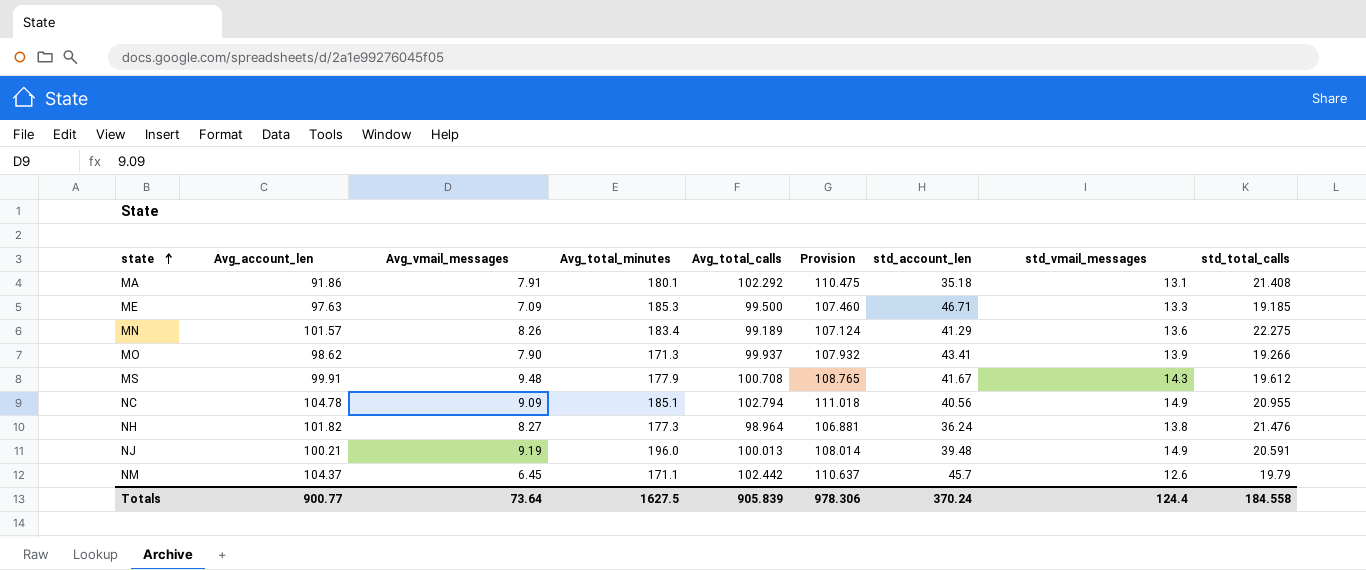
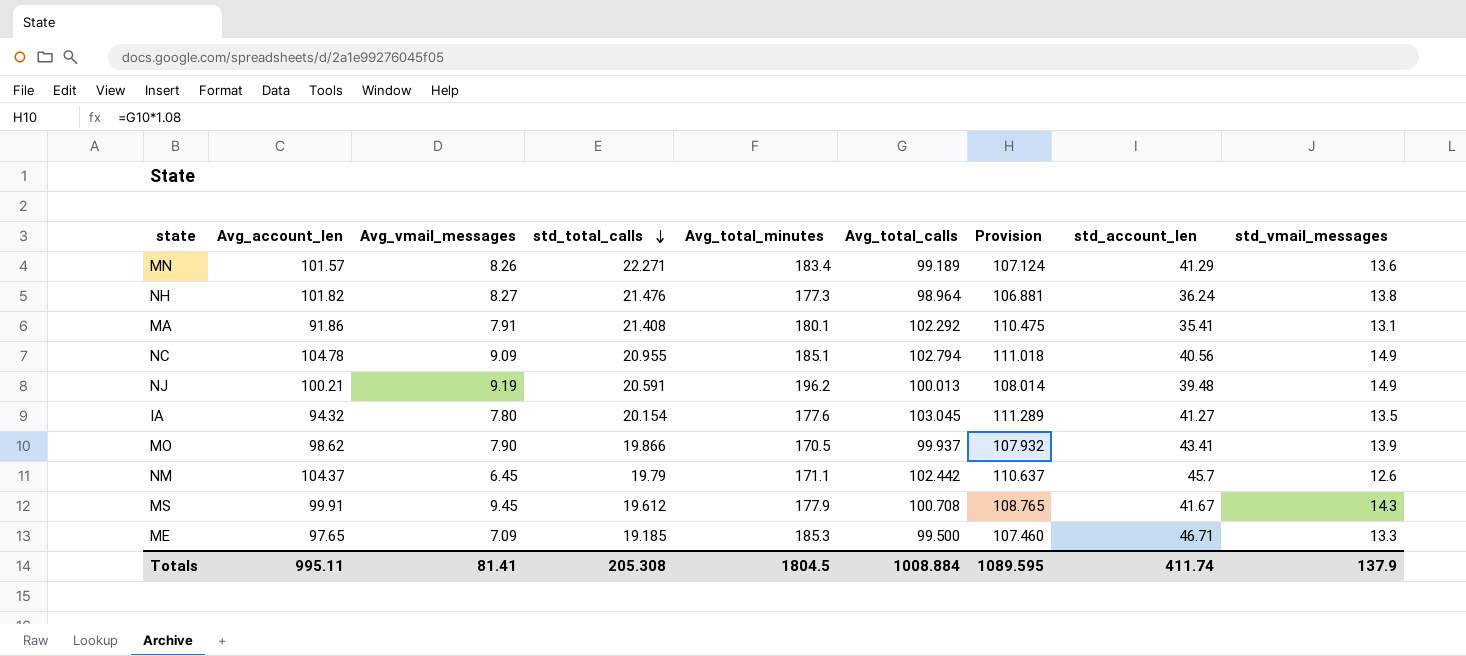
row order: state ascending -> std_total_calls descending
column std_total_calls | position: 9 -> 4
MN | std_total_calls: 22.275 -> 22.271
MA | std_account_len: 35.18 -> 35.41
NJ | Avg_total_minutes: 196.0 -> 196.2
row IA: none -> 94.32 | 7.80 | 20.154 | 177.6 | 103.045 | 111.289 | 41.27 | 13.5
MO | std_total_calls: 19.266 -> 19.866
MO | Avg_total_minutes: 171.3 -> 170.5
MS | Avg_vmail_messages: 9.48 -> 9.45
ME | Avg_account_len: 97.63 -> 97.65
Totals | Avg_account_len: 900.77 -> 995.11
Totals | Avg_vmail_messages: 73.64 -> 81.41
Totals | std_total_calls: 184.558 -> 205.308
Totals | Avg_total_minutes: 1627.5 -> 1804.5
Totals | Avg_total_calls: 905.839 -> 1008.884
Totals | Provision: 978.306 -> 1089.595
Totals | std_account_len: 370.24 -> 411.74
Totals | std_vmail_messages: 124.4 -> 137.9

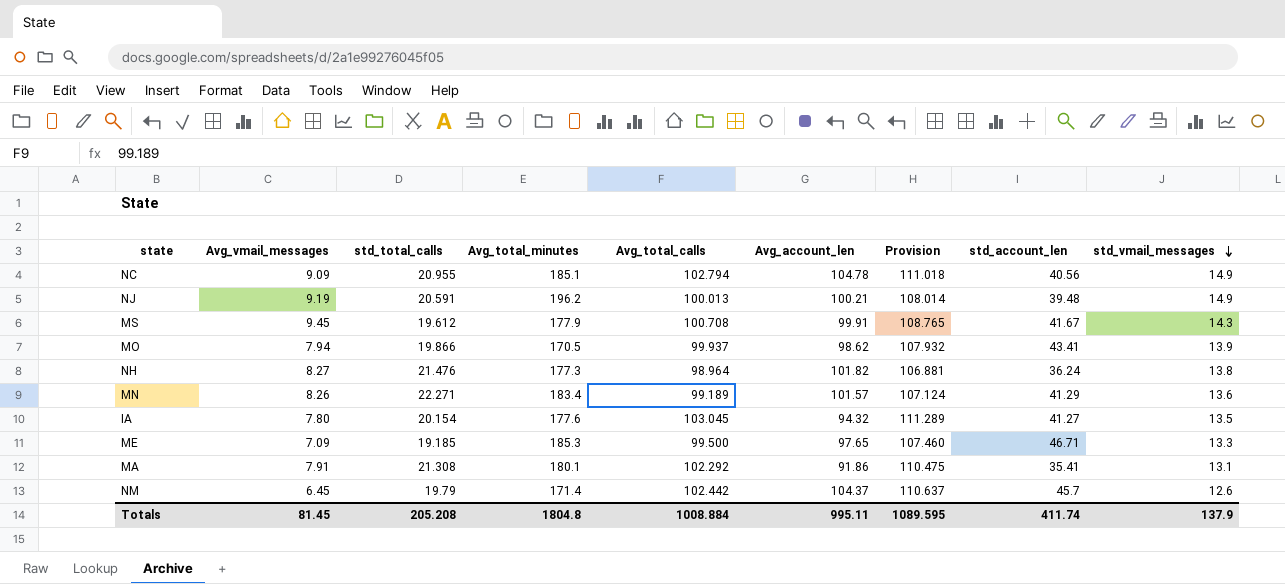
row order: std_total_calls descending -> std_vmail_messages descending
column Avg_account_len | position: 2 -> 6
MO | Avg_vmail_messages: 7.90 -> 7.94
MA | std_total_calls: 21.408 -> 21.308
NM | Avg_total_minutes: 171.1 -> 171.4
Totals | Avg_vmail_messages: 81.41 -> 81.45
Totals | std_total_calls: 205.308 -> 205.208
Totals | Avg_total_minutes: 1804.5 -> 1804.8

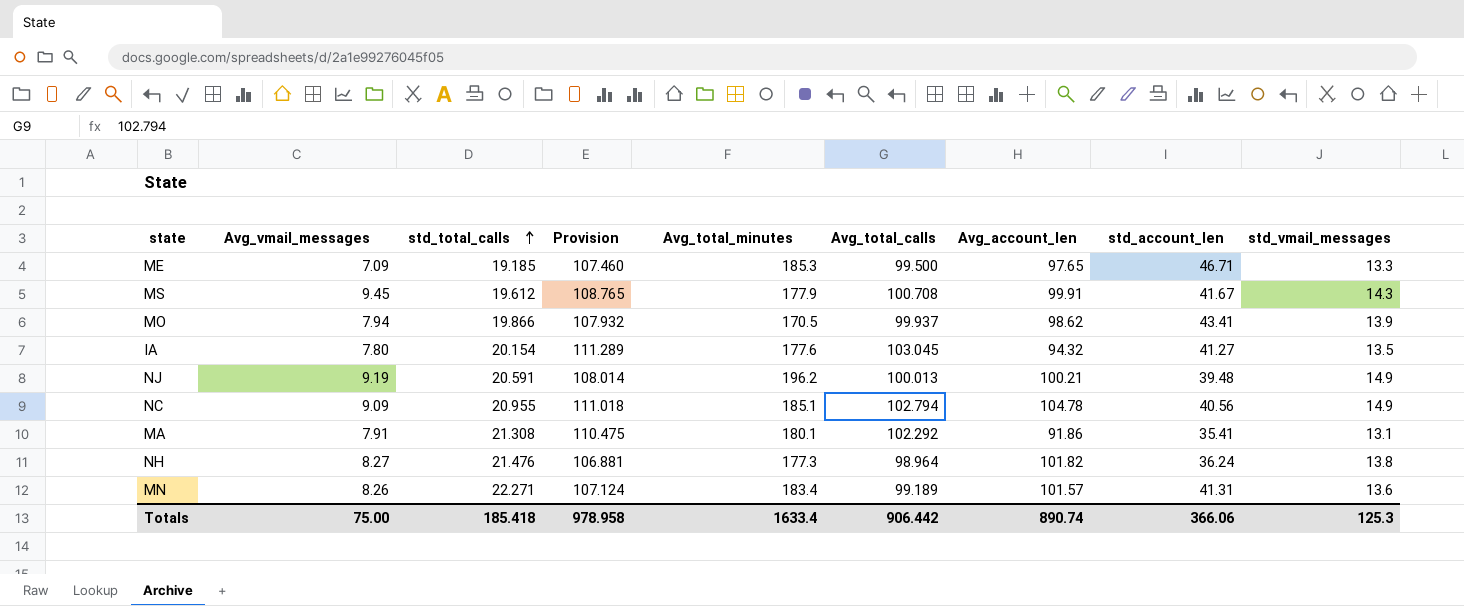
row order: std_vmail_messages descending -> std_total_calls ascending
column Provision | position: 7 -> 4
row NM: 6.45 | 19.79 | 171.4 | 102.442 | 104.37 | 110.637 | 45.7 | 12.6 -> none
MN | std_account_len: 41.29 -> 41.31
Totals | Avg_vmail_messages: 81.45 -> 75.00
Totals | std_total_calls: 205.208 -> 185.418
Totals | Provision: 1089.595 -> 978.958
Totals | Avg_total_minutes: 1804.8 -> 1633.4
Totals | Avg_total_calls: 1008.884 -> 906.442
Totals | Avg_account_len: 995.11 -> 890.74
Totals | std_account_len: 411.74 -> 366.06
Totals | std_vmail_messages: 137.9 -> 125.3

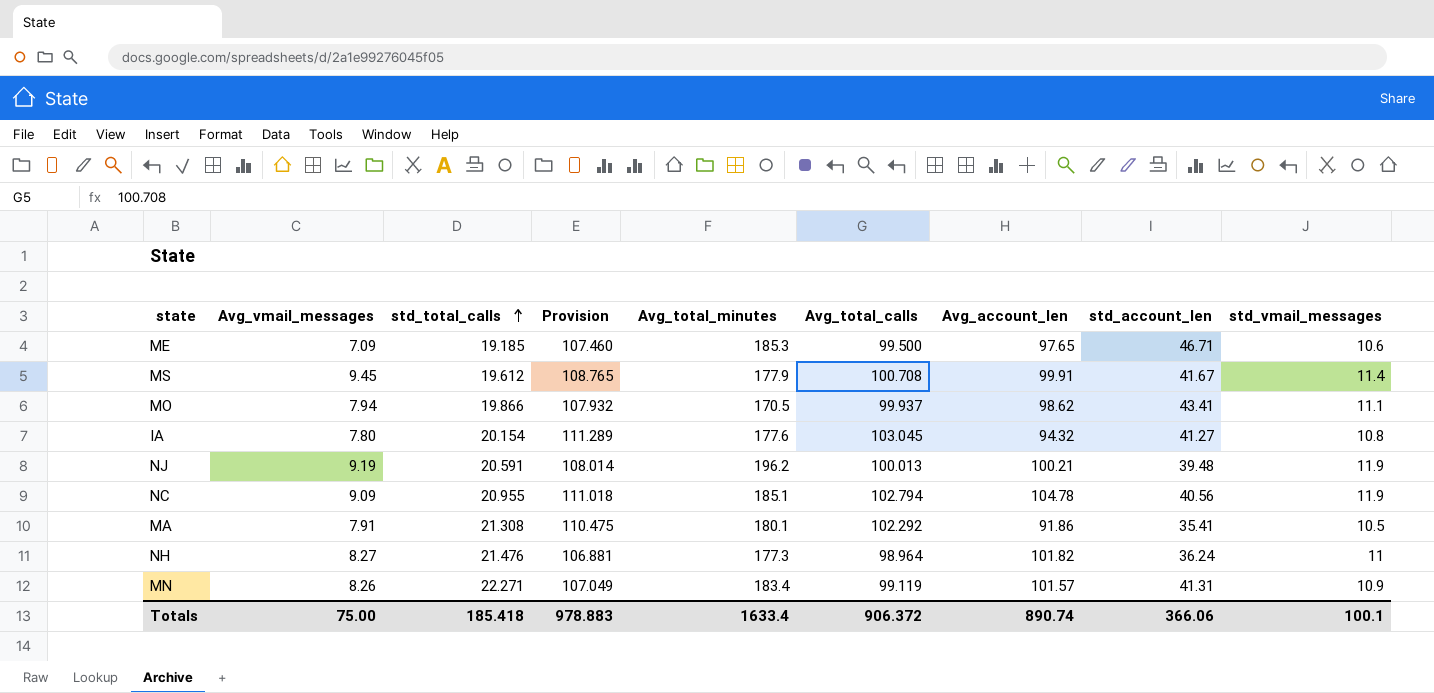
ME | std_vmail_messages: 13.3 -> 10.6
MS | std_vmail_messages: 14.3 -> 11.4
MO | std_vmail_messages: 13.9 -> 11.1
IA | std_vmail_messages: 13.5 -> 10.8
NJ | std_vmail_messages: 14.9 -> 11.9
NC | std_vmail_messages: 14.9 -> 11.9
MA | std_vmail_messages: 13.1 -> 10.5
NH | std_vmail_messages: 13.8 -> 11
MN | Provision: 107.124 -> 107.049
MN | Avg_total_calls: 99.189 -> 99.119
MN | std_vmail_messages: 13.6 -> 10.9
Totals | Provision: 978.958 -> 978.883
Totals | Avg_total_calls: 906.442 -> 906.372
Totals | std_vmail_messages: 125.3 -> 100.1

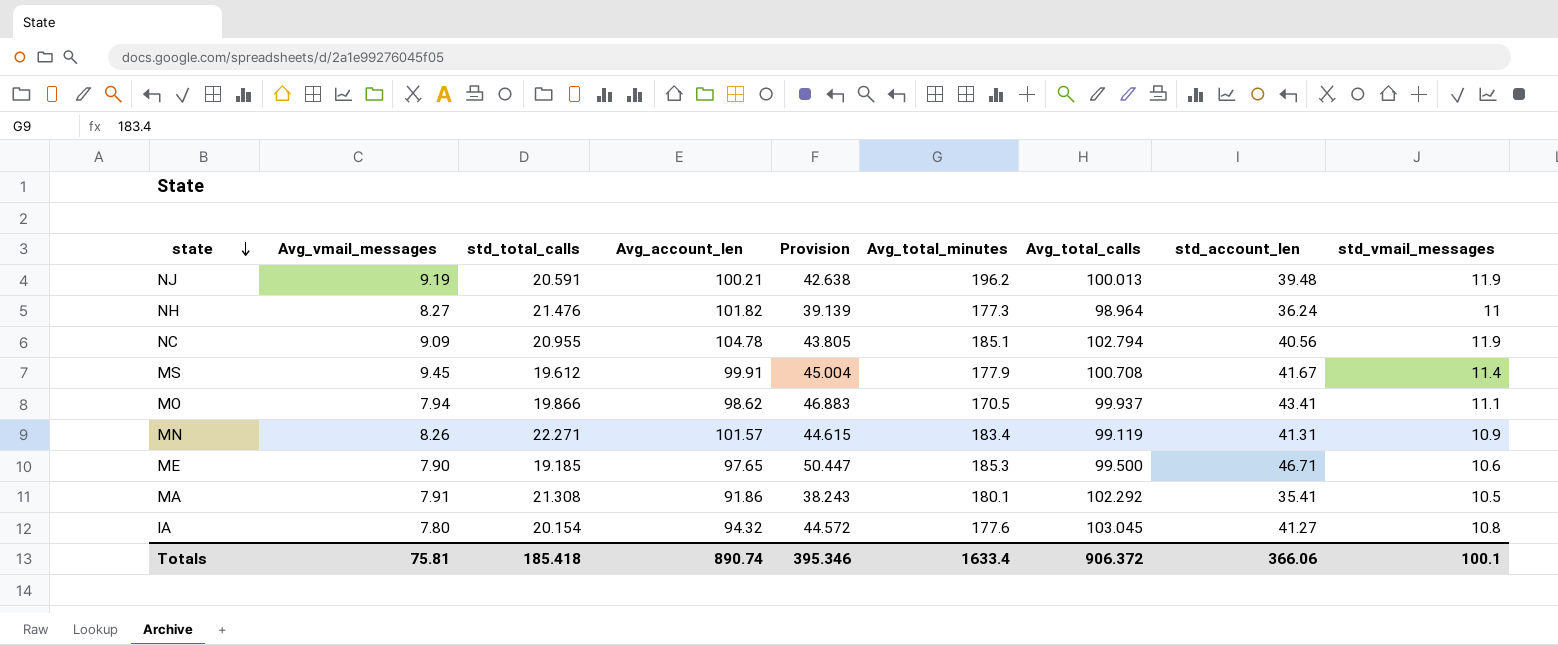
row order: std_total_calls ascending -> state descending
column Avg_account_len | position: 7 -> 4
column Provision | formula: [Avg_total_calls] * 1.08 -> [std_account_len] * 1.08
ME | Avg_vmail_messages: 7.09 -> 7.90
Totals | Avg_vmail_messages: 75.00 -> 75.81
Totals | Provision: 978.883 -> 395.346

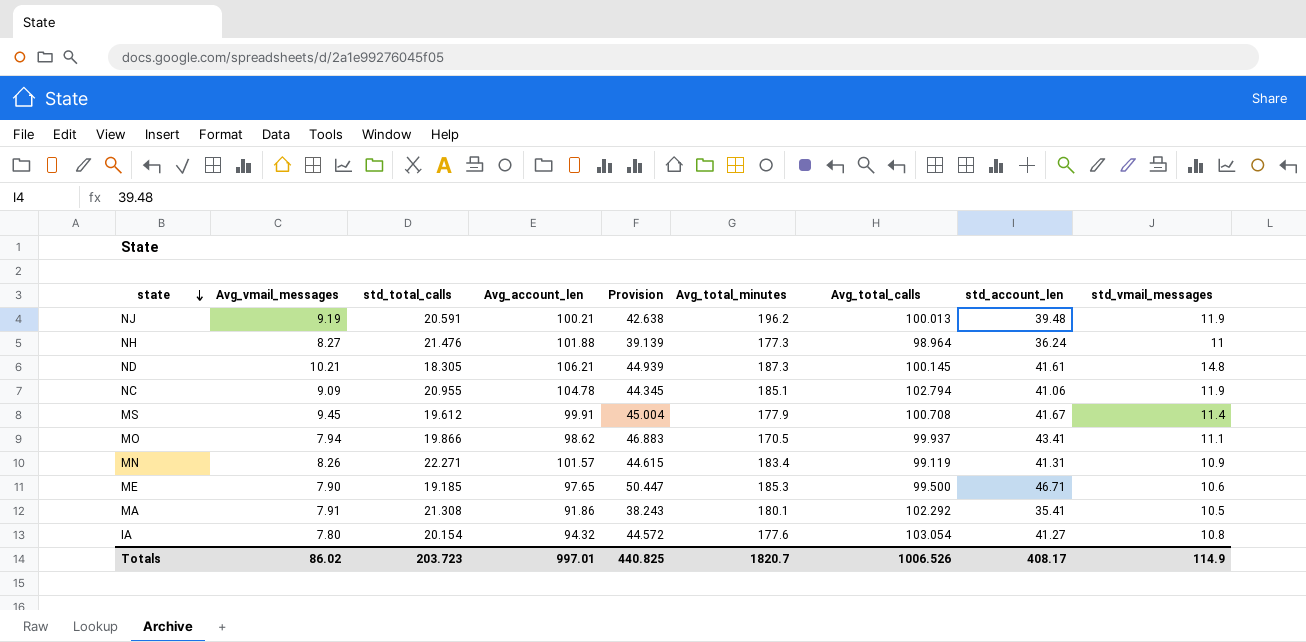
NH | Avg_account_len: 101.82 -> 101.88
row ND: none -> 10.21 | 18.305 | 106.21 | 44.939 | 187.3 | 100.145 | 41.61 | 14.8
NC | Provision: 43.805 -> 44.345
NC | std_account_len: 40.56 -> 41.06
IA | Avg_total_calls: 103.045 -> 103.054
Totals | Avg_vmail_messages: 75.81 -> 86.02
Totals | std_total_calls: 185.418 -> 203.723
Totals | Avg_account_len: 890.74 -> 997.01
Totals | Provision: 395.346 -> 440.825
Totals | Avg_total_minutes: 1633.4 -> 1820.7
Totals | Avg_total_calls: 906.372 -> 1006.526
Totals | std_account_len: 366.06 -> 408.17
Totals | std_vmail_messages: 100.1 -> 114.9

